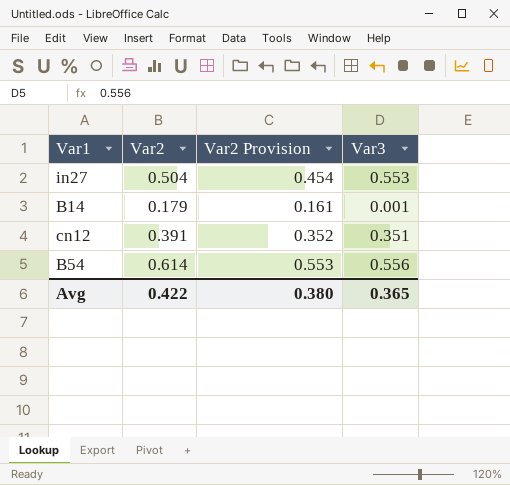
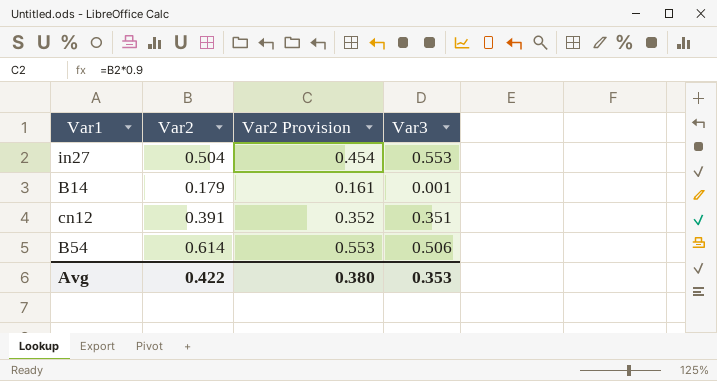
B54 | Var3: 0.556 -> 0.506
Avg | Var3: 0.365 -> 0.353

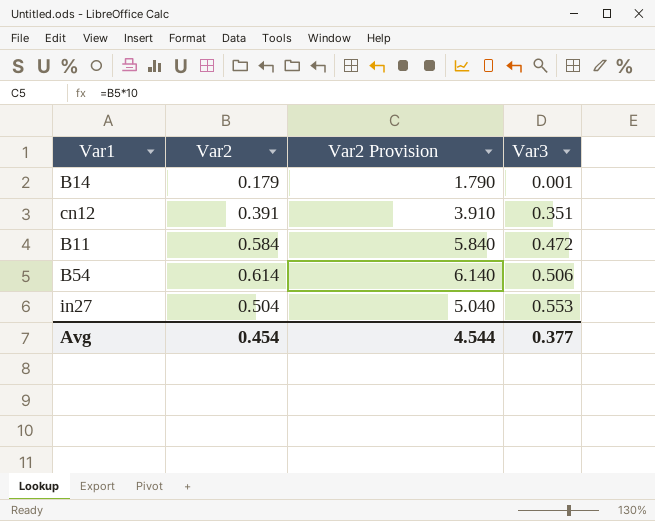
row order: none -> Var3 ascending
column Var2 Provision | formula: [Var2] * 0.9 -> [Var2] * 10
row B11: none -> 0.584 | 5.840 | 0.472
Avg | Var2: 0.422 -> 0.454
Avg | Var2 Provision: 0.380 -> 4.544
Avg | Var3: 0.353 -> 0.377

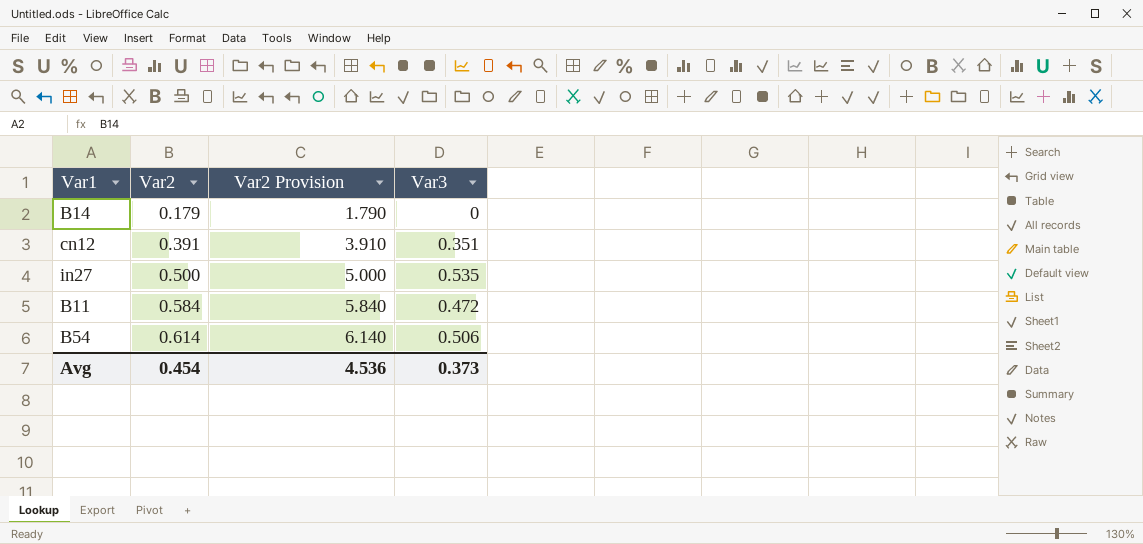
row order: Var3 ascending -> Var2 ascending
B14 | Var3: 0.001 -> 0
in27 | Var2: 0.504 -> 0.500
in27 | Var2 Provision: 5.040 -> 5.000
in27 | Var3: 0.553 -> 0.535
Avg | Var2 Provision: 4.544 -> 4.536
Avg | Var3: 0.377 -> 0.373

